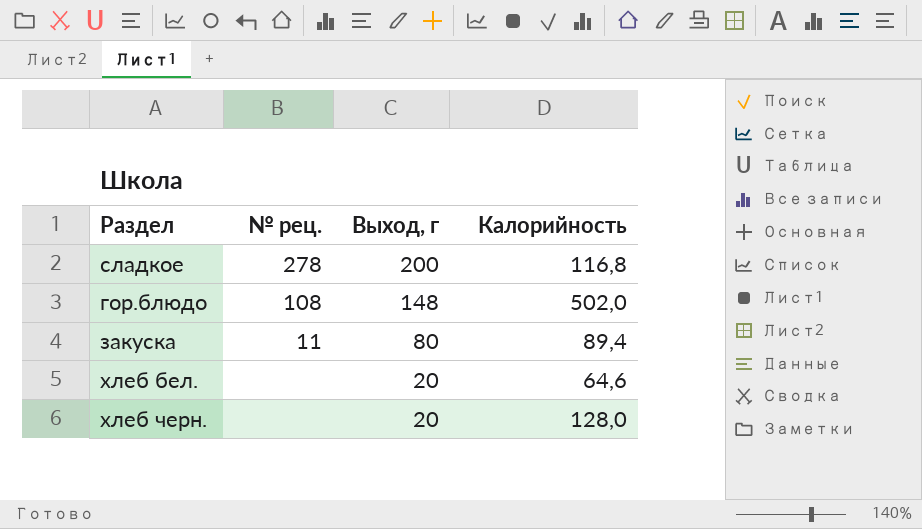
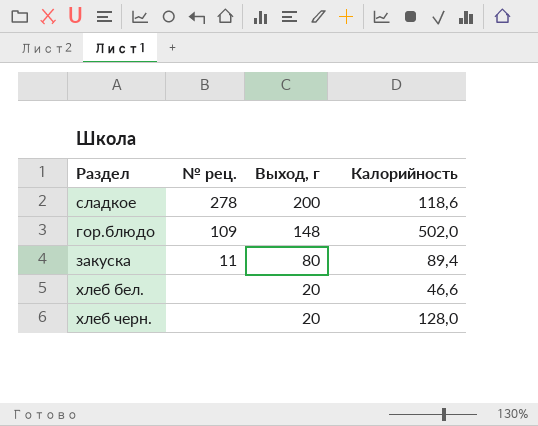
сладкое | Калорийность: 116,8 -> 118,6
гор.блюдо | № рец.: 108 -> 109
хлеб бел. | Калорийность: 64,6 -> 46,6

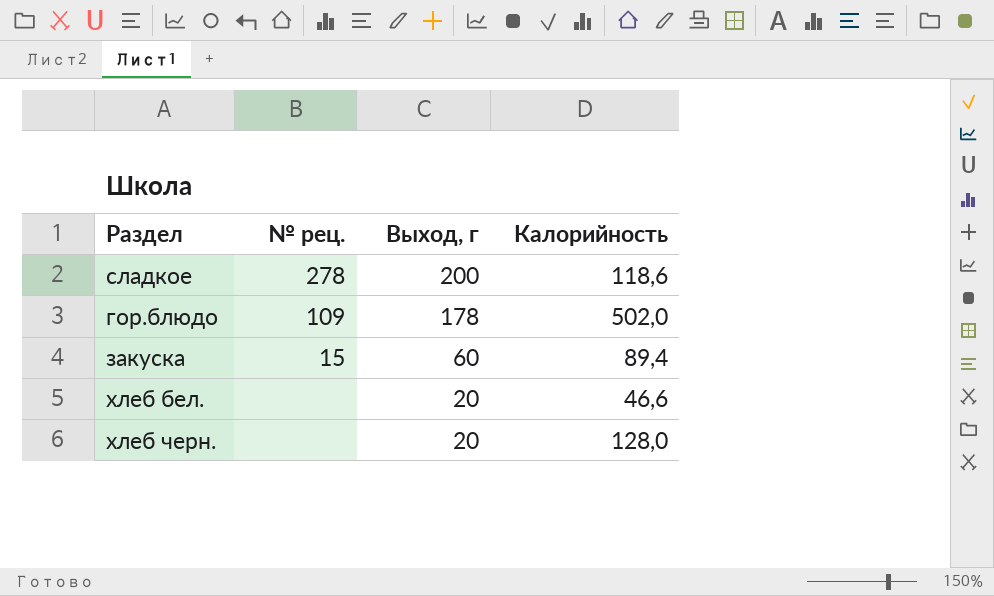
гор.блюдо | Выход, г: 148 -> 178
закуска | № рец.: 11 -> 15
закуска | Выход, г: 80 -> 60

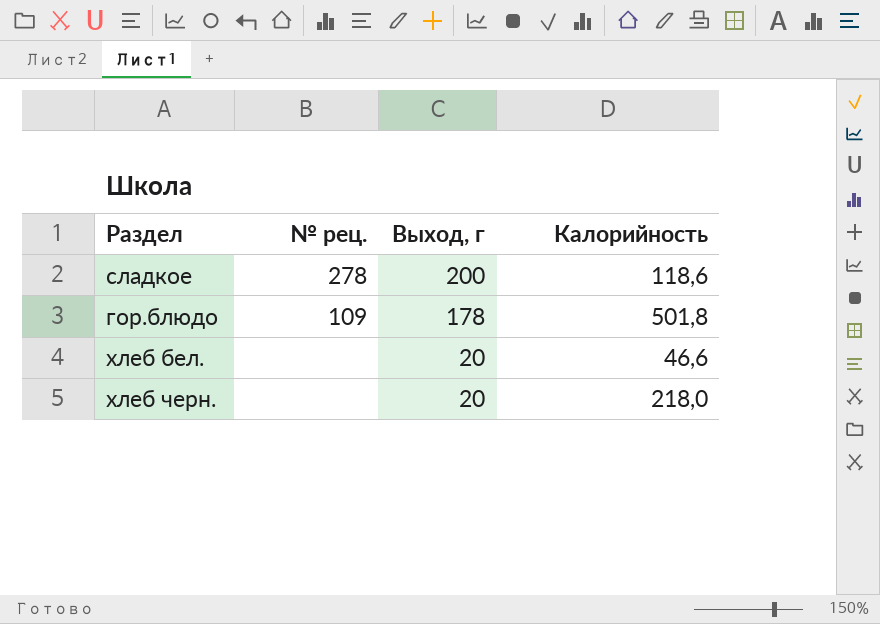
row закуска: 15 | 60 | 89,4 -> none
гор.блюдо | Калорийность: 502,0 -> 501,8
хлеб черн. | Калорийность: 128,0 -> 218,0

